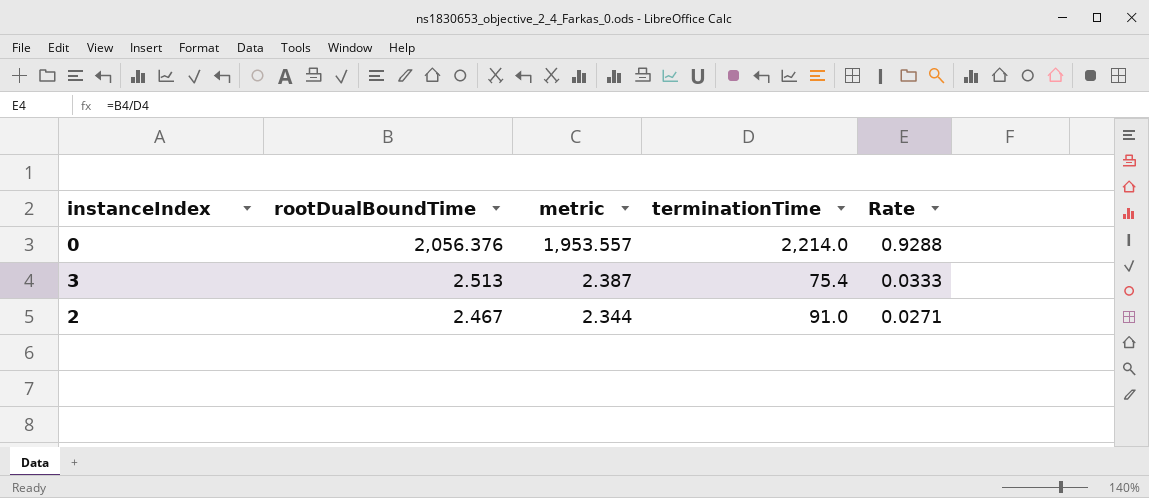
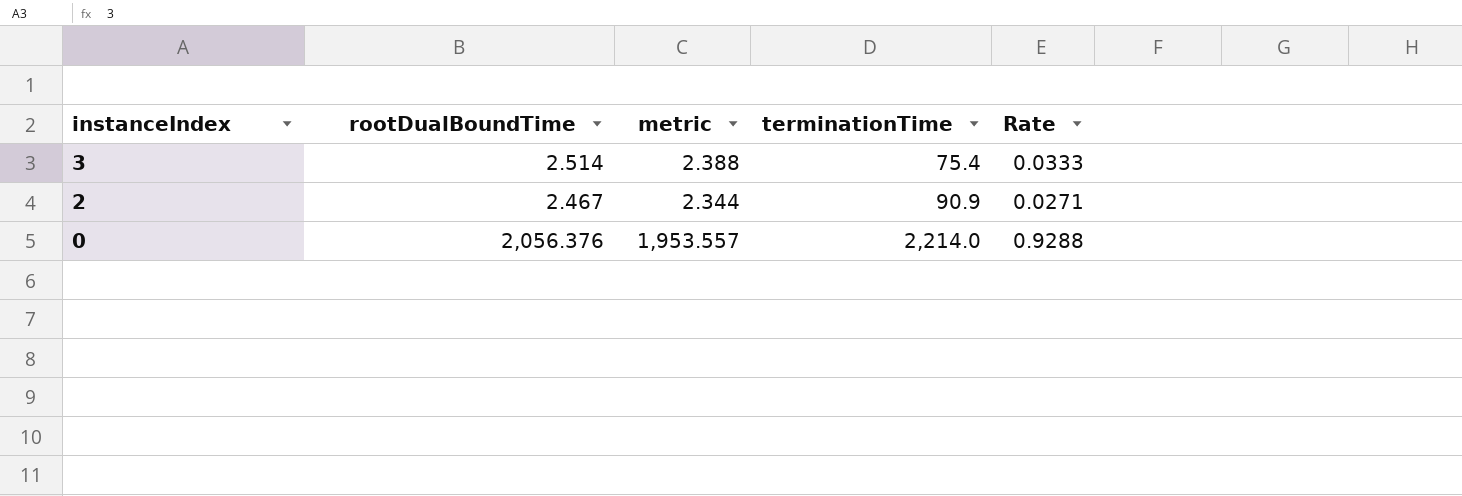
row order: rootDualBoundTime descending -> instanceIndex descending
3 | rootDualBoundTime: 2.513 -> 2.514
3 | metric: 2.387 -> 2.388
2 | terminationTime: 91.0 -> 90.9

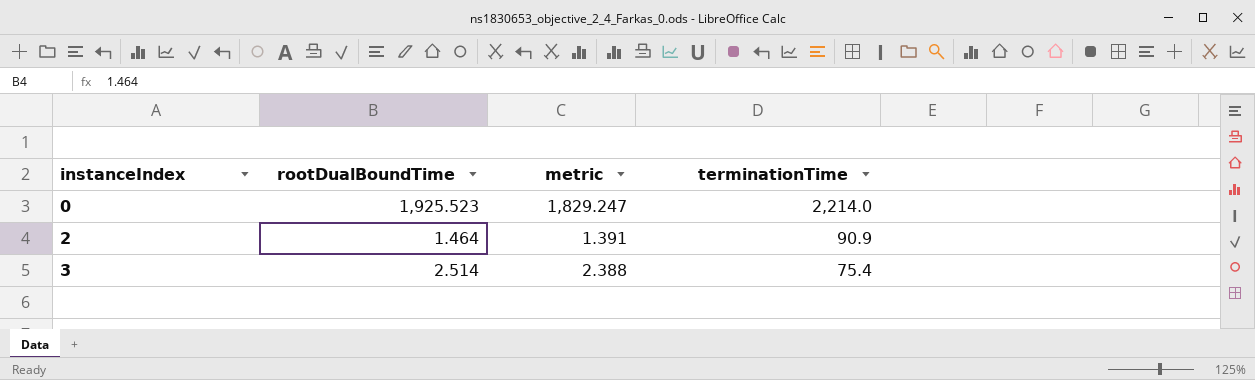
row order: instanceIndex descending -> instanceIndex ascending
column Rate | formula: [rootDualBoundTime] / [terminationTime] -> none
0 | rootDualBoundTime: 2,056.376 -> 1,925.523
0 | metric: 1,953.557 -> 1,829.247
2 | rootDualBoundTime: 2.467 -> 1.464
2 | metric: 2.344 -> 1.391

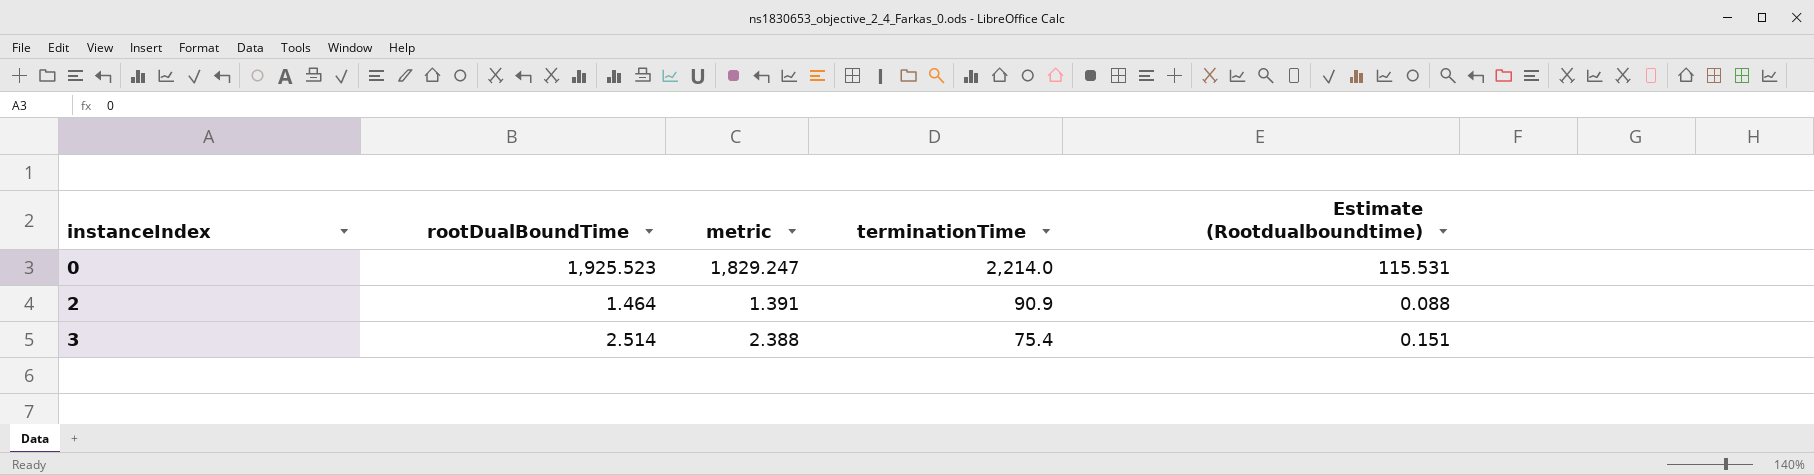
column Estimate (Rootdualboundtime) | formula: none -> [rootDualBoundTime] * 0.06

